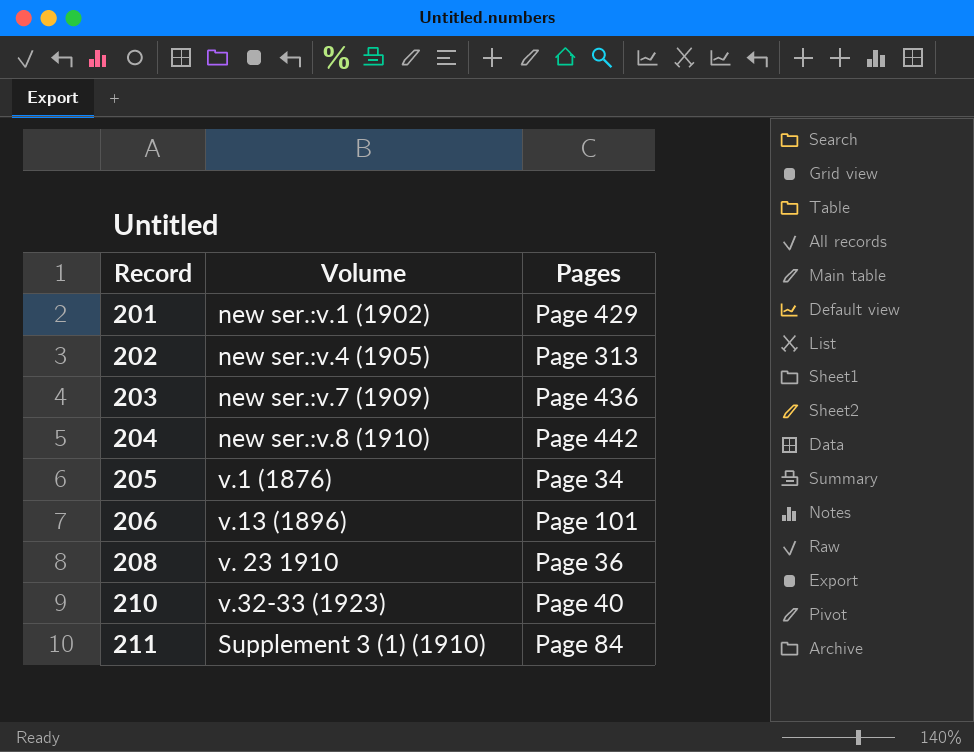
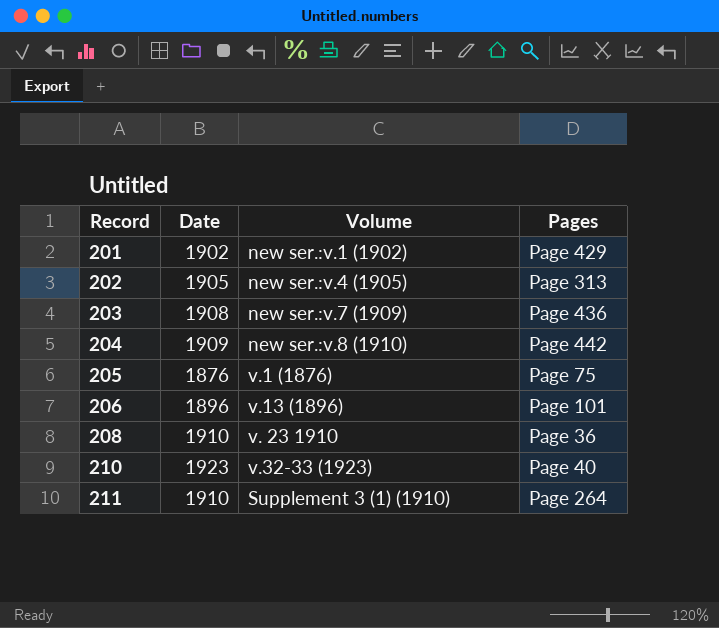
column Date | position: none -> 2
205 | Pages: Page 34 -> Page 75
211 | Pages: Page 84 -> Page 264

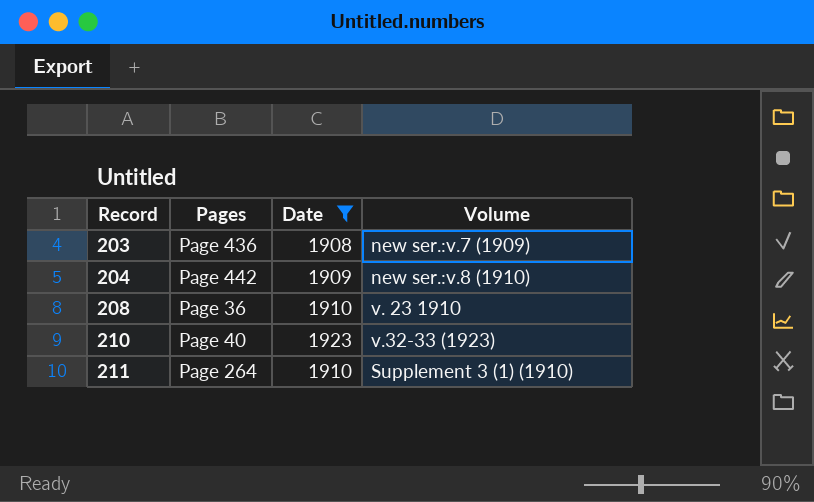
filter: none -> Date >= 1908
column Pages | position: 4 -> 2

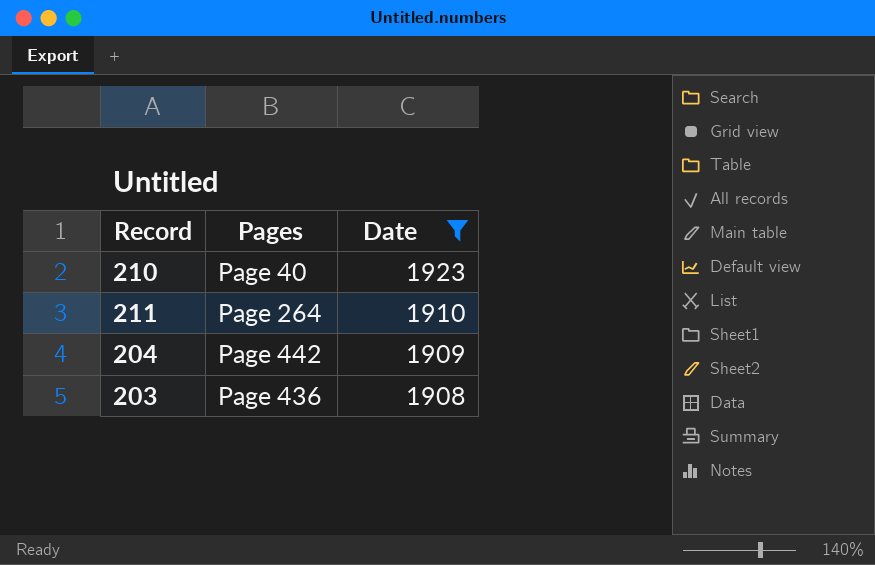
row order: Record ascending -> Date descending
column Volume | position: 4 -> none
row 208: Page 36 | 1910 | v. 23 1910 -> none

